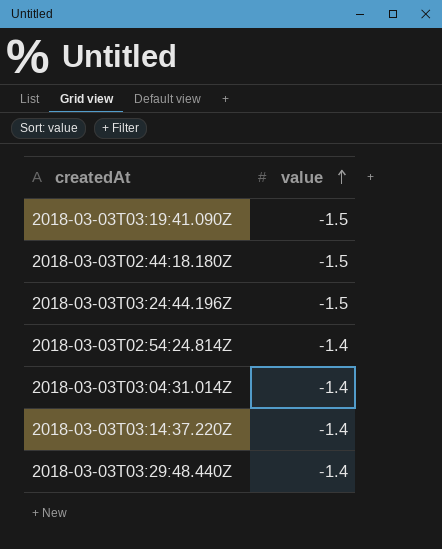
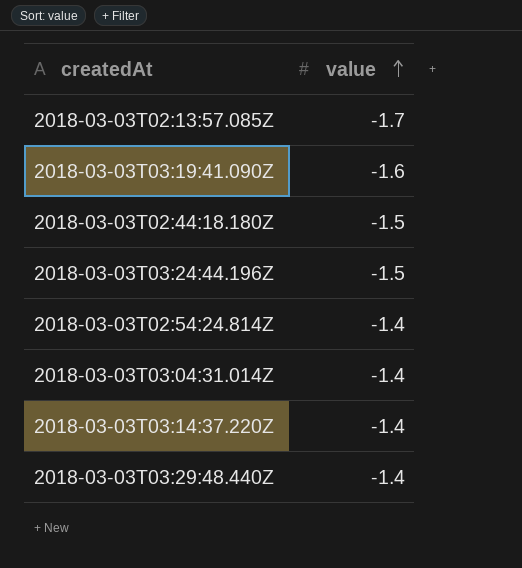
row 2018-03-03T02:13:57.085Z: none -> -1.7
2018-03-03T03:19:41.090Z | value: -1.5 -> -1.6

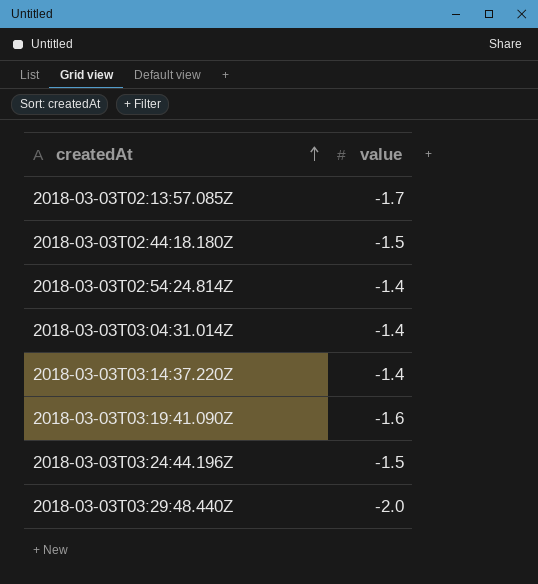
row order: value ascending -> createdAt ascending
2018-03-03T03:29:48.440Z | value: -1.4 -> -2.0

